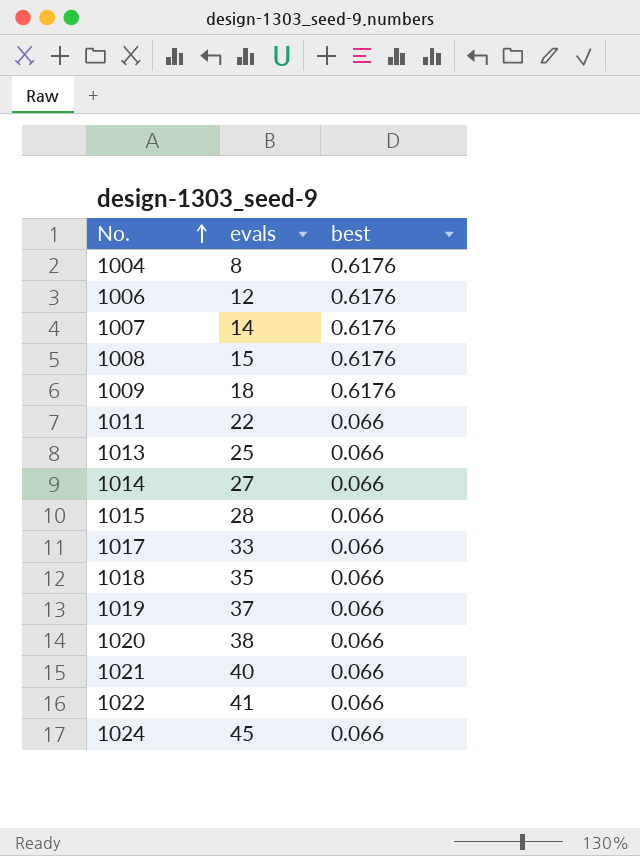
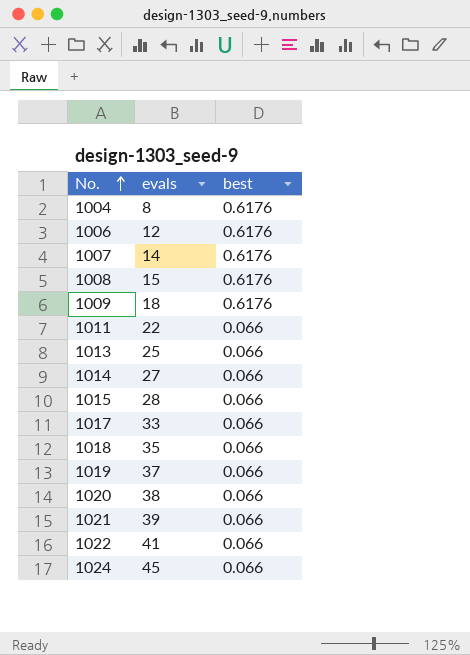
1021 | evals: 40 -> 39

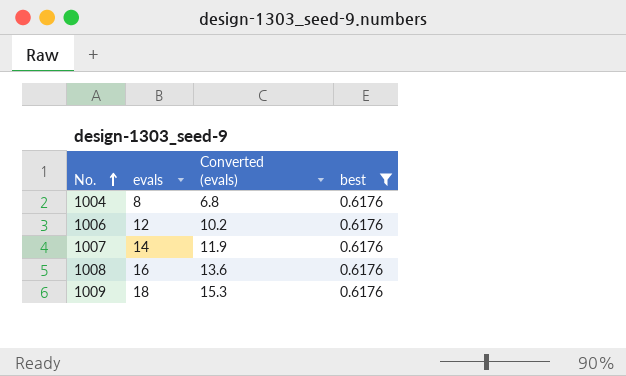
filter: none -> best = 0.6176
column Converted (evals) | formula: none -> [evals] * 0.85
1008 | evals: 15 -> 16

